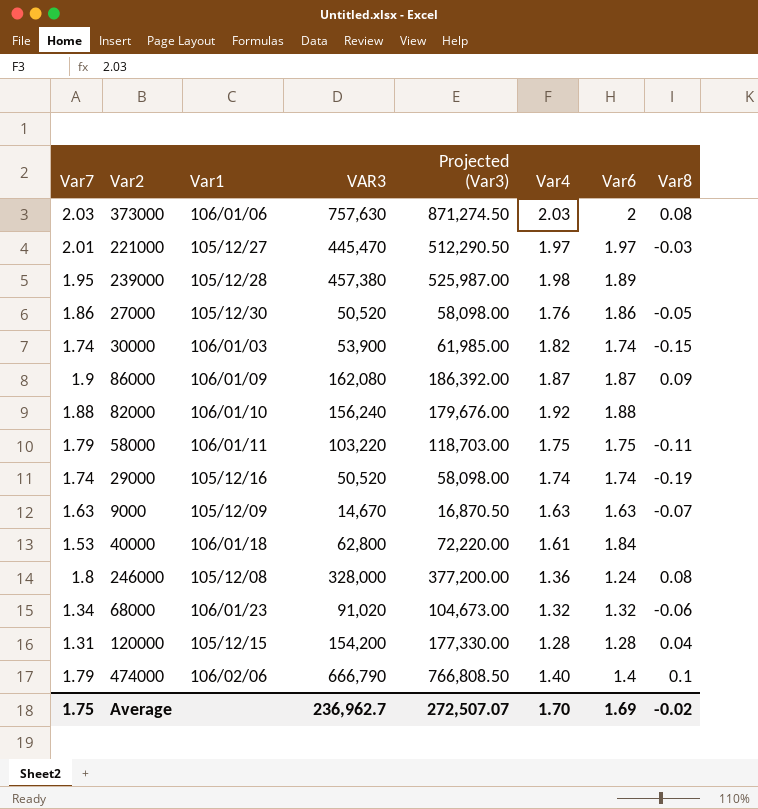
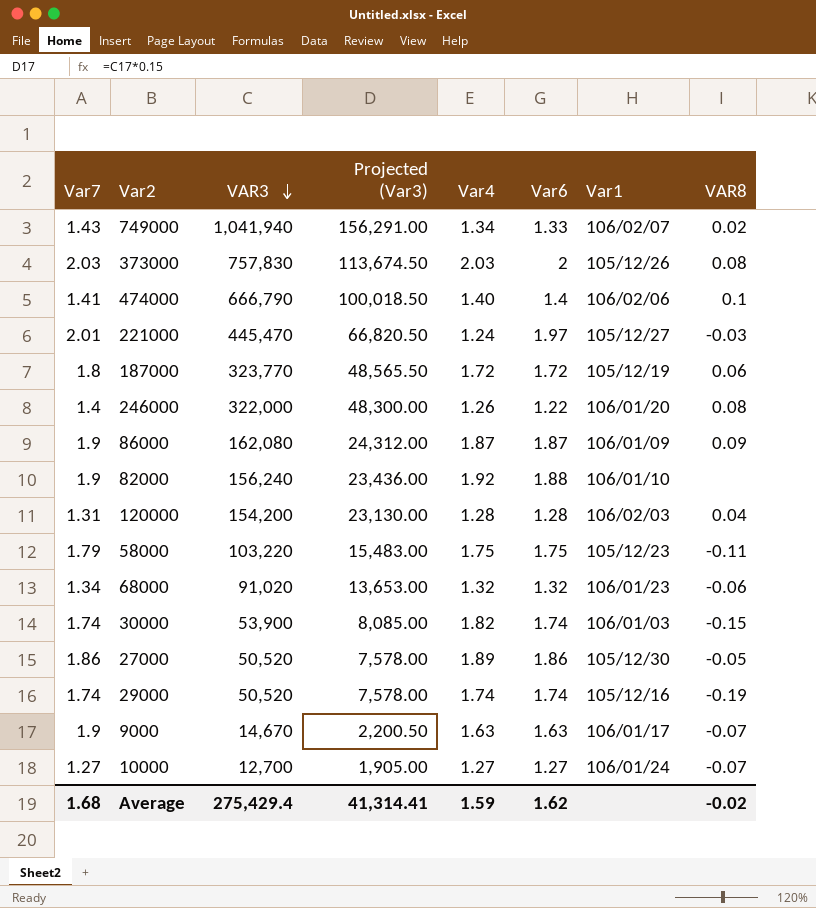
row order: none -> VAR3 descending
column Projected (Var3) | formula: [VAR3] * 1.15 -> [VAR3] * 0.15
column Var1 | position: 3 -> 7
column name: Var8 -> VAR8
row 239000: 1.95 | 105/12/28 | 457,380 | 525,987.00 | 1.98 | 1.89 | none -> none
row 40000: 1.53 | 106/01/18 | 62,800 | 72,220.00 | 1.61 | 1.84 | none -> none
row 749000: none -> 1.43 | 1,041,940 | 156,291.00 | 1.34 | 1.33 | 106/02/07 | 0.02
373000 | VAR3: 757,630 -> 757,830
373000 | Var1: 106/01/06 -> 105/12/26
474000 | Var7: 1.79 -> 1.41
221000 | Var4: 1.97 -> 1.24
row 187000: none -> 1.8 | 323,770 | 48,565.50 | 1.72 | 1.72 | 105/12/19 | 0.06
246000 | Var7: 1.8 -> 1.4
246000 | VAR3: 328,000 -> 322,000
246000 | Var4: 1.36 -> 1.26
246000 | Var6: 1.24 -> 1.22
246000 | Var1: 105/12/08 -> 106/01/20
82000 | Var7: 1.88 -> 1.9
120000 | Var1: 105/12/15 -> 106/02/03
58000 | Var1: 106/01/11 -> 105/12/23
27000 | Var4: 1.76 -> 1.89
9000 | Var7: 1.63 -> 1.9
9000 | Var1: 105/12/09 -> 106/01/17
row 10000: none -> 1.27 | 12,700 | 1,905.00 | 1.27 | 1.27 | 106/01/24 | -0.07
Average | Var7: 1.75 -> 1.68
Average | VAR3: 236,962.7 -> 275,429.4
Average | Projected (Var3): 272,507.07 -> 41,314.41
Average | Var4: 1.70 -> 1.59
Average | Var6: 1.69 -> 1.62

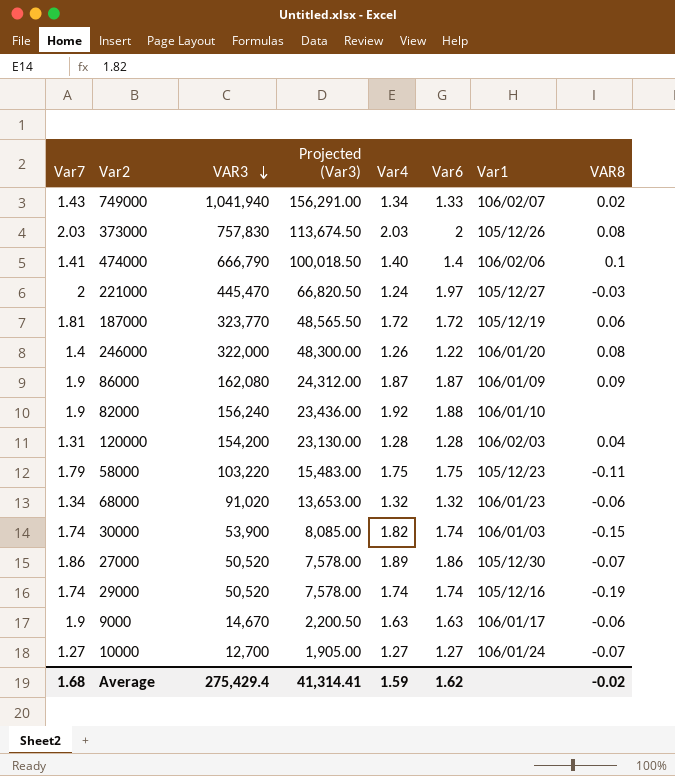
221000 | Var7: 2.01 -> 2
187000 | Var7: 1.8 -> 1.81
27000 | VAR8: -0.05 -> -0.07
9000 | VAR8: -0.07 -> -0.06

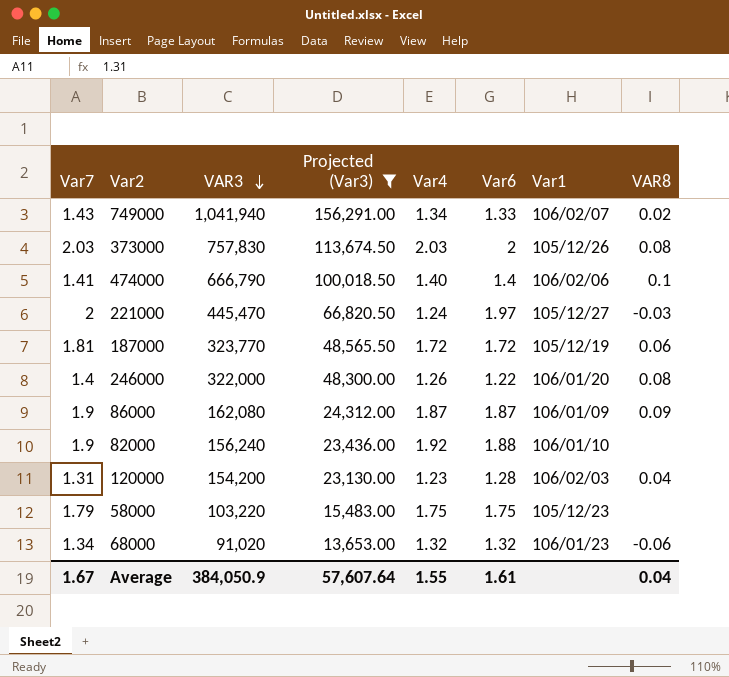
filter: none -> Projected (Var3) >= 13,653.00
120000 | Var4: 1.28 -> 1.23
58000 | VAR8: -0.11 -> none
Average | Var7: 1.68 -> 1.67
Average | VAR3: 275,429.4 -> 384,050.9
Average | Projected (Var3): 41,314.41 -> 57,607.64
Average | Var4: 1.59 -> 1.55
Average | Var6: 1.62 -> 1.61
Average | VAR8: -0.02 -> 0.04

